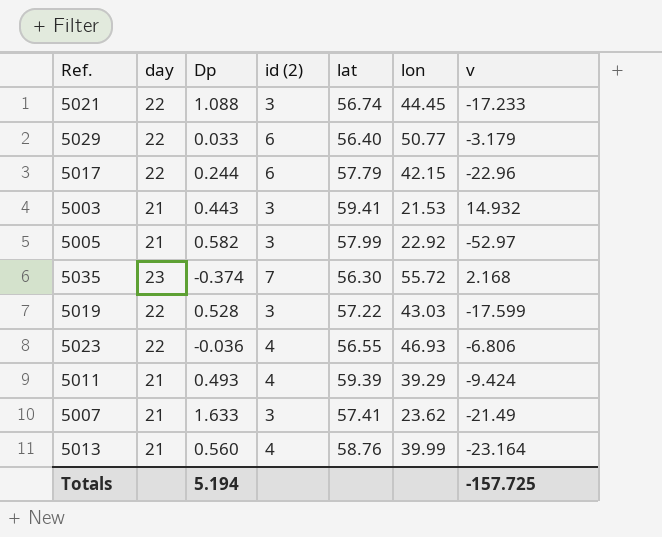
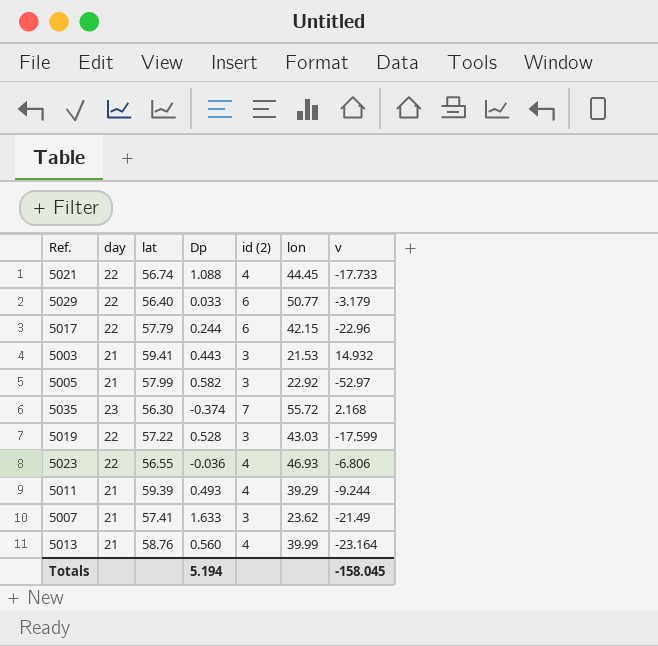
column lat | position: 5 -> 3
5021 | id (2): 3 -> 4
5021 | v: -17.233 -> -17.733
5011 | v: -9.424 -> -9.244
Totals | v: -157.725 -> -158.045

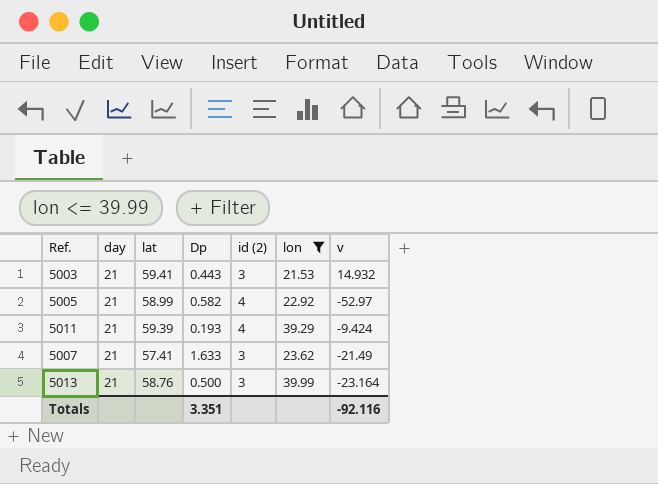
filter: none -> lon <= 39.99
5005 | lat: 57.99 -> 58.99
5005 | id (2): 3 -> 4
5011 | Dp: 0.493 -> 0.193
5011 | v: -9.244 -> -9.424
5013 | Dp: 0.560 -> 0.500
5013 | id (2): 4 -> 3
Totals | Dp: 5.194 -> 3.351
Totals | v: -158.045 -> -92.116

